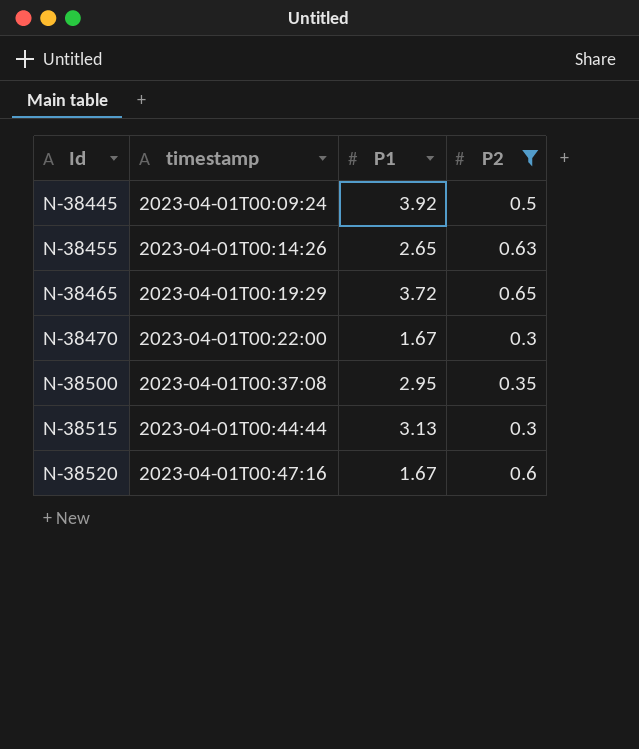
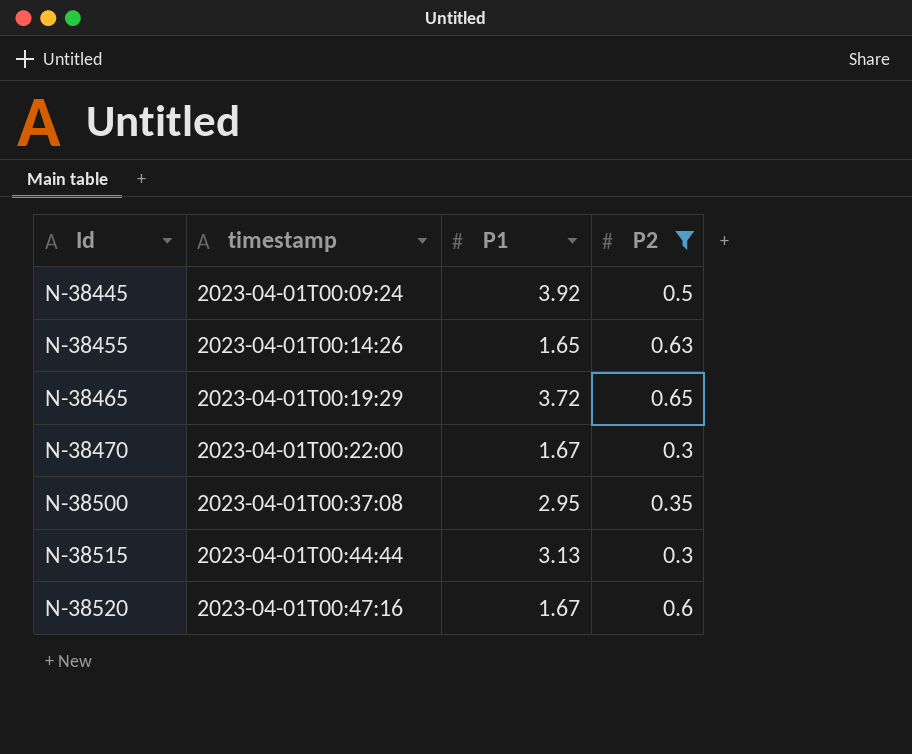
N-38455 | P1: 2.65 -> 1.65

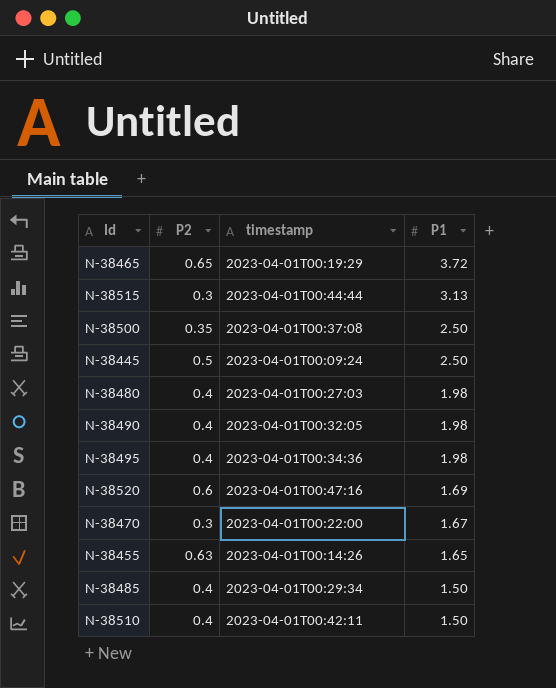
filter: P2 != 0.4 -> none
row order: Id ascending -> P1 descending
column P2 | position: 4 -> 2
N-38500 | P1: 2.95 -> 2.50
N-38445 | P1: 3.92 -> 2.50
N-38520 | P1: 1.67 -> 1.69

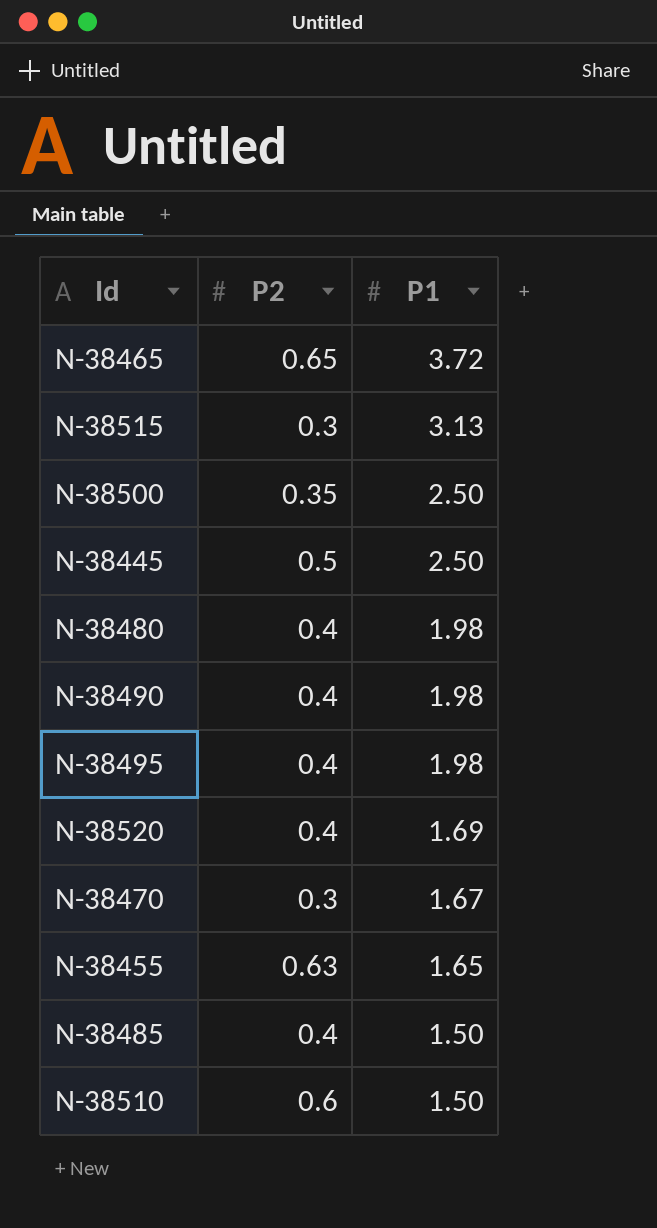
column timestamp | position: 3 -> none
N-38520 | P2: 0.6 -> 0.4
N-38510 | P2: 0.4 -> 0.6

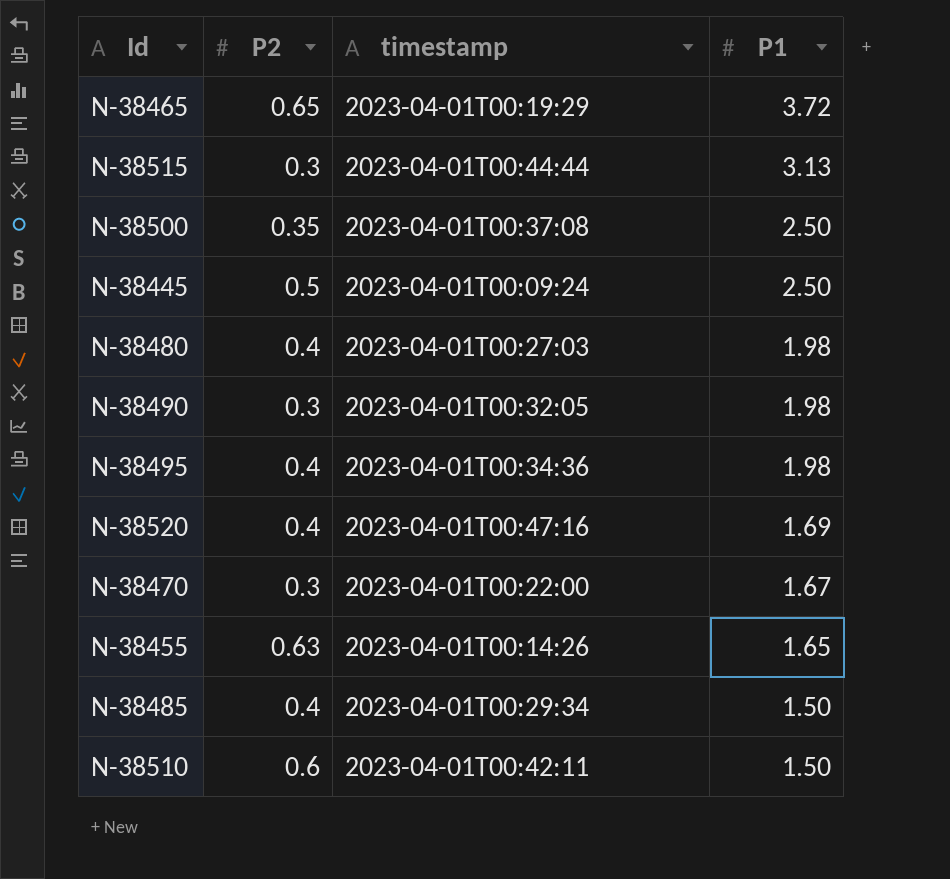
column timestamp | position: none -> 3
N-38490 | P2: 0.4 -> 0.3

